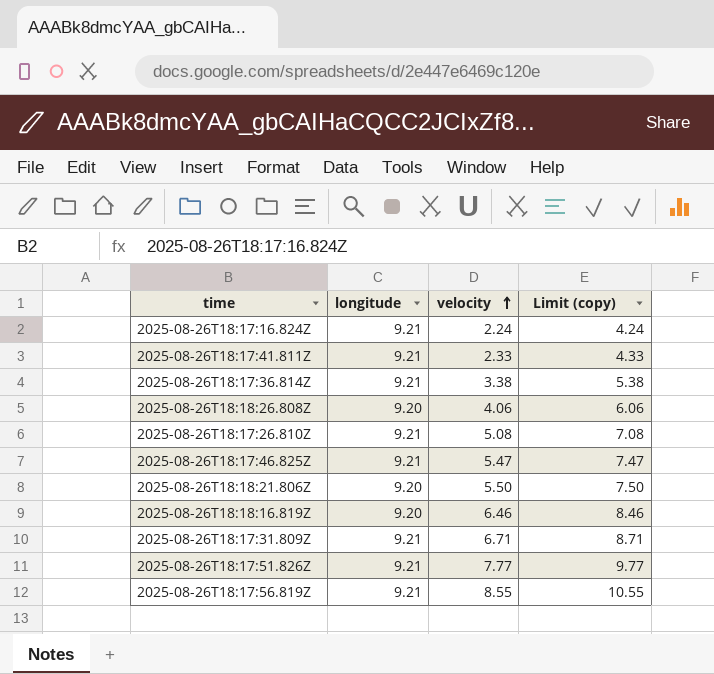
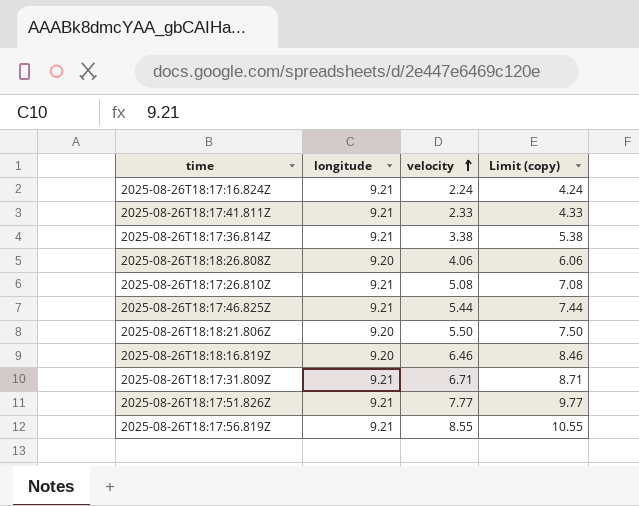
2025-08-26T18:17:46.825Z | velocity: 5.47 -> 5.44
2025-08-26T18:17:46.825Z | Limit (copy): 7.47 -> 7.44

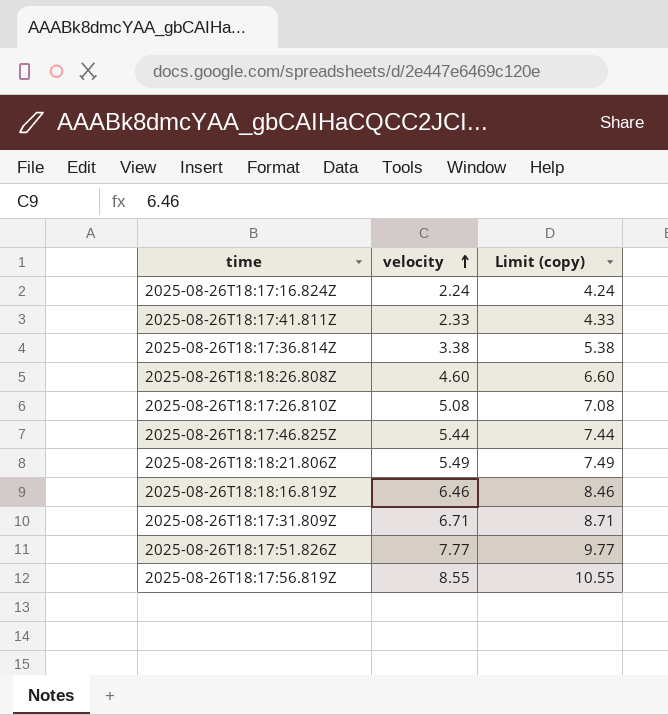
column longitude | position: 2 -> none
2025-08-26T18:18:26.808Z | velocity: 4.06 -> 4.60
2025-08-26T18:18:26.808Z | Limit (copy): 6.06 -> 6.60
2025-08-26T18:18:21.806Z | velocity: 5.50 -> 5.49
2025-08-26T18:18:21.806Z | Limit (copy): 7.50 -> 7.49

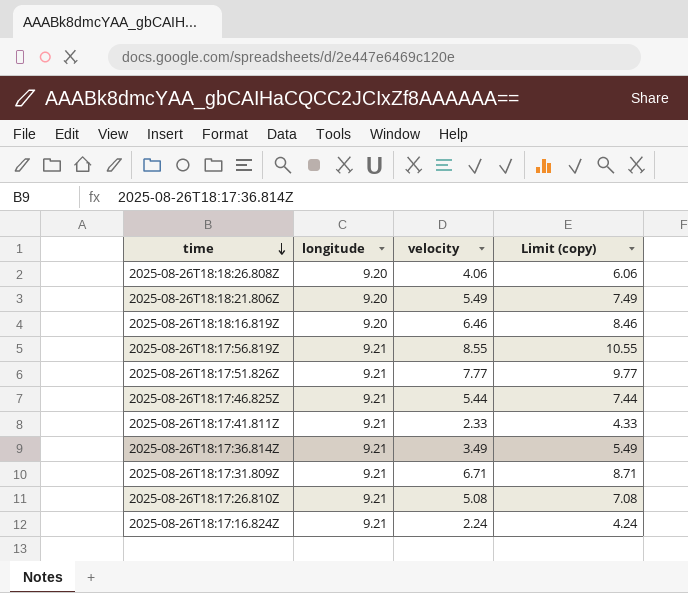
row order: velocity ascending -> time descending
column longitude | position: none -> 2
2025-08-26T18:18:26.808Z | velocity: 4.60 -> 4.06
2025-08-26T18:18:26.808Z | Limit (copy): 6.60 -> 6.06
2025-08-26T18:17:36.814Z | velocity: 3.38 -> 3.49
2025-08-26T18:17:36.814Z | Limit (copy): 5.38 -> 5.49

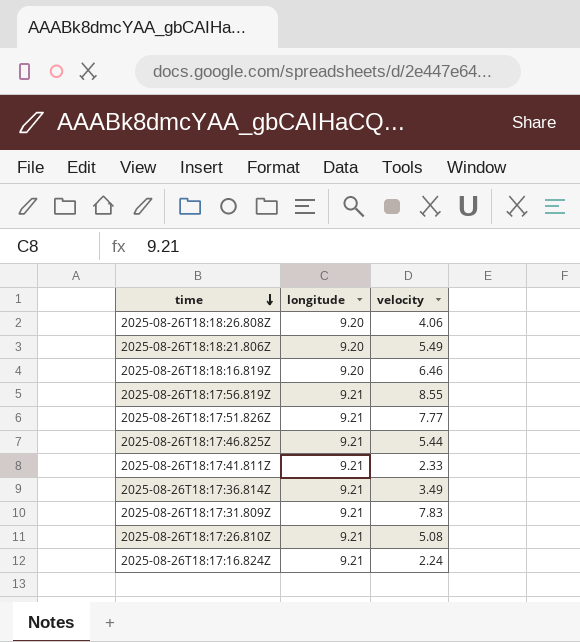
column Limit (copy) | formula: [velocity] + 2 -> none
2025-08-26T18:17:31.809Z | velocity: 6.71 -> 7.83

